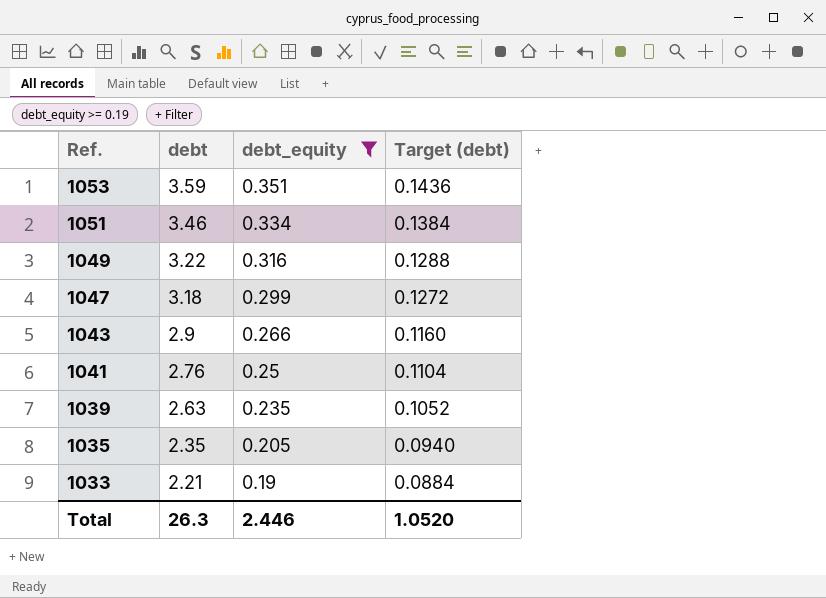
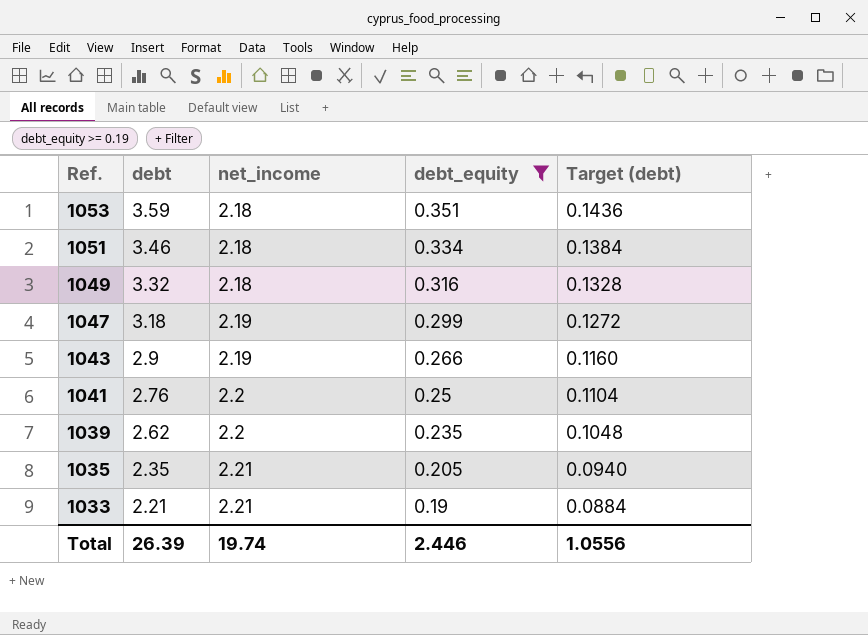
column net_income | position: none -> 3
1049 | debt: 3.22 -> 3.32
1049 | Target (debt): 0.1288 -> 0.1328
1039 | debt: 2.63 -> 2.62
1039 | Target (debt): 0.1052 -> 0.1048
Total | debt: 26.3 -> 26.39
Total | Target (debt): 1.0520 -> 1.0556

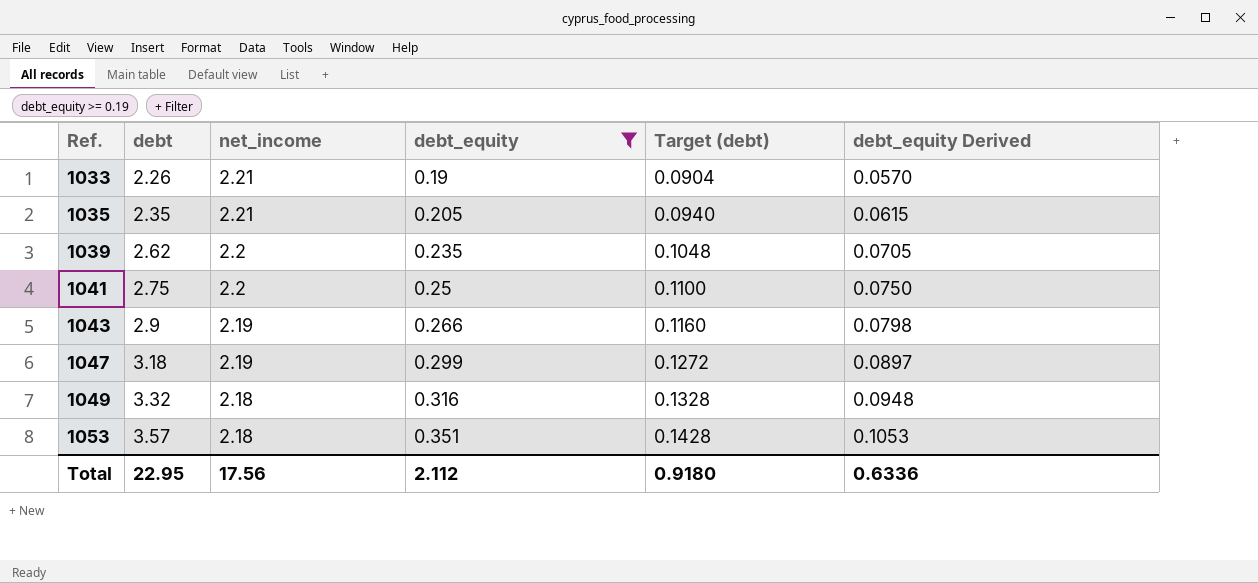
row order: Ref. descending -> Ref. ascending
column debt_equity Derived | formula: none -> [debt_equity] * 0.3
row 1051: 3.46 | 2.18 | 0.334 | 0.1384 -> none
1033 | debt: 2.21 -> 2.26
1033 | Target (debt): 0.0884 -> 0.0904
1041 | debt: 2.76 -> 2.75
1041 | Target (debt): 0.1104 -> 0.1100
1053 | debt: 3.59 -> 3.57
1053 | Target (debt): 0.1436 -> 0.1428
Total | debt: 26.39 -> 22.95
Total | net_income: 19.74 -> 17.56
Total | debt_equity: 2.446 -> 2.112
Total | Target (debt): 1.0556 -> 0.9180

